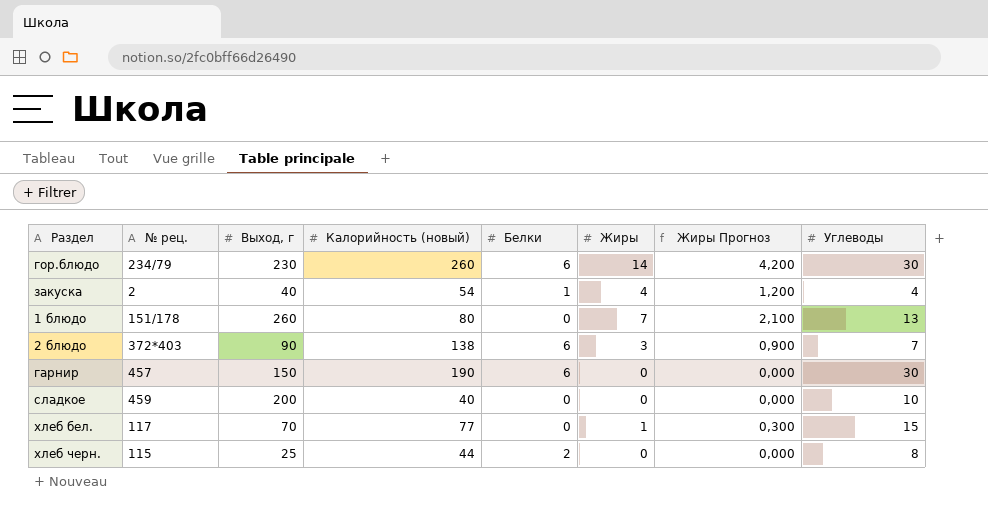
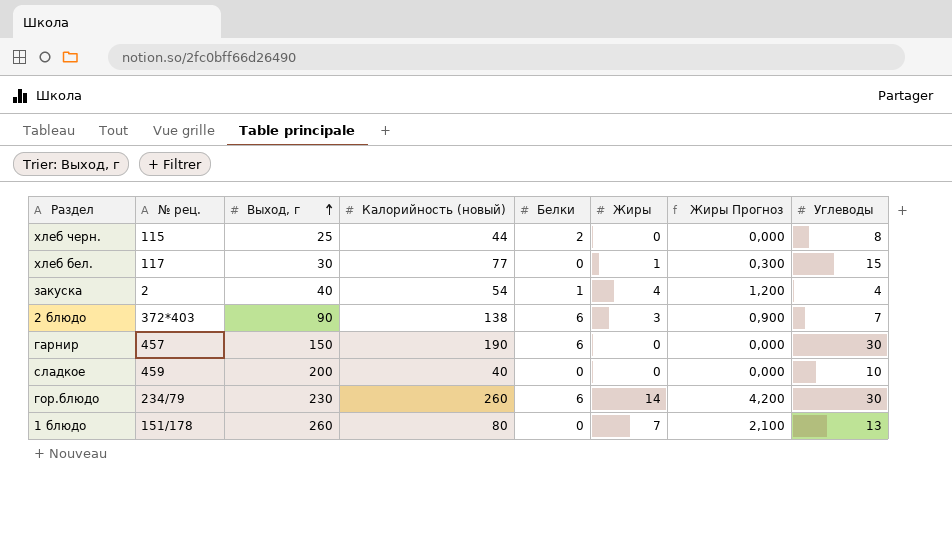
row order: none -> Выход, г ascending
хлеб бел. | Выход, г: 70 -> 30

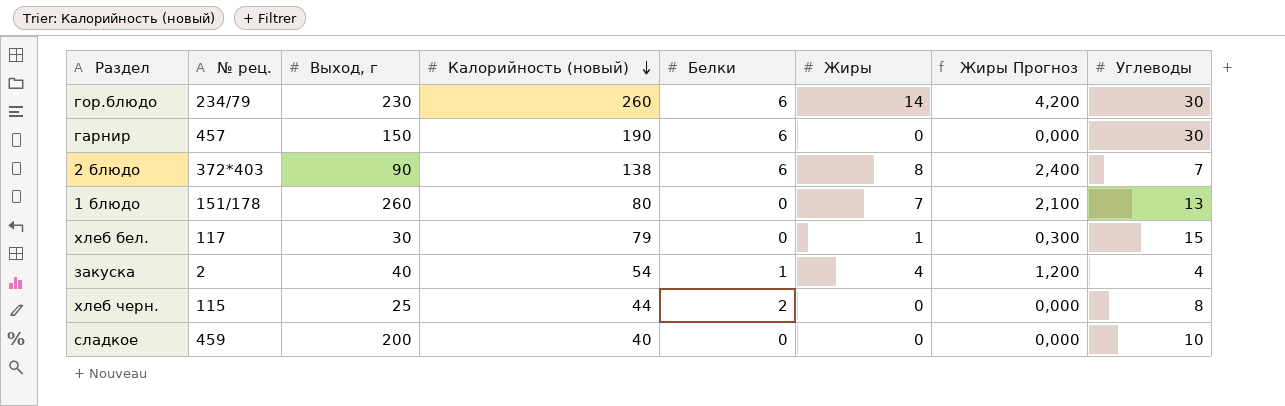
row order: Выход, г ascending -> Калорийность (новый) descending
2 блюдо | Жиры: 3 -> 8
2 блюдо | Жиры Прогноз: 0,900 -> 2,400
хлеб бел. | Калорийность (новый): 77 -> 79

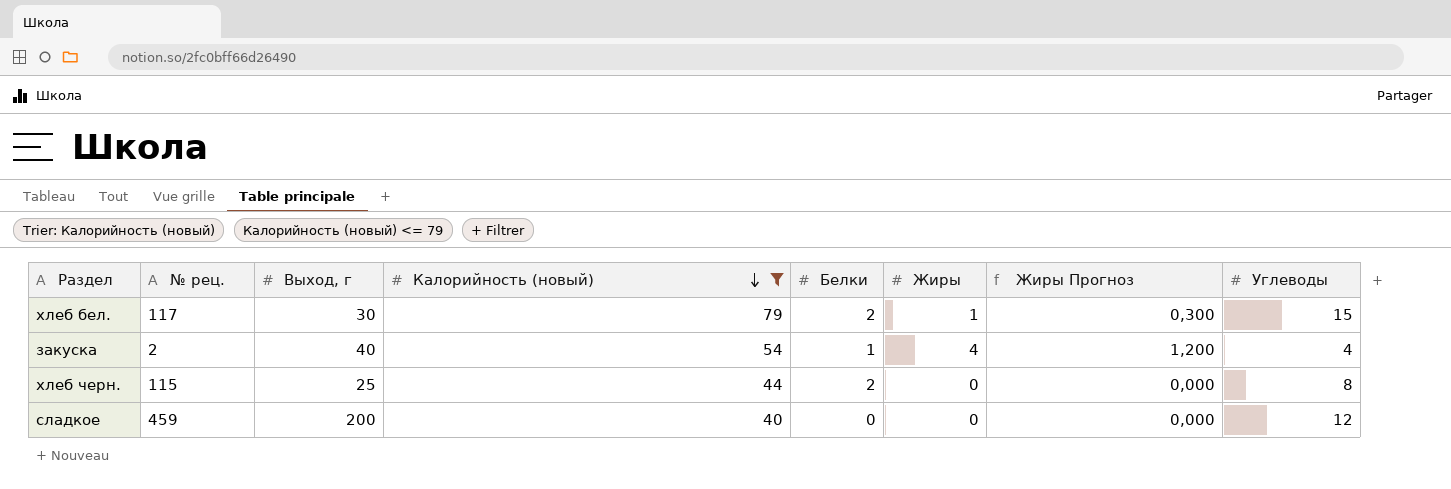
filter: none -> Калорийность (новый) <= 79
хлеб бел. | Белки: 0 -> 2
сладкое | Углеводы: 10 -> 12

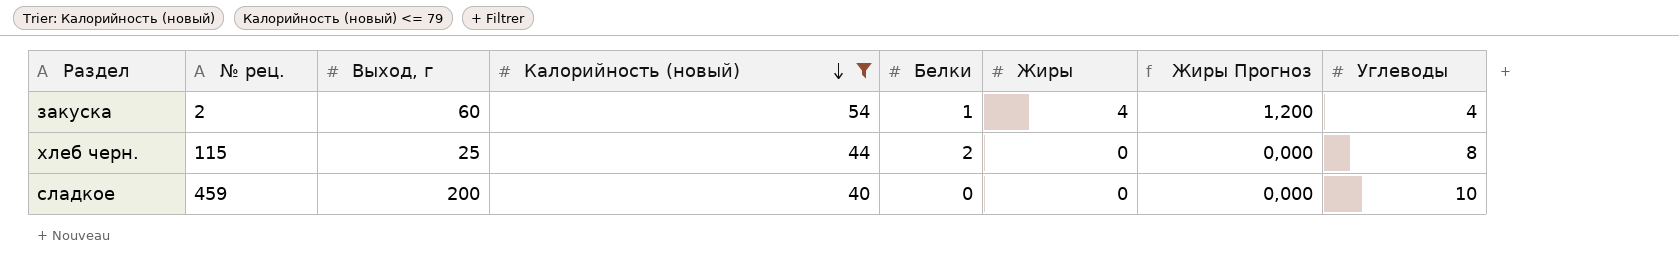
row хлеб бел.: 117 | 30 | 79 | 2 | 1 | 0,300 | 15 -> none
закуска | Выход, г: 40 -> 60
сладкое | Углеводы: 12 -> 10

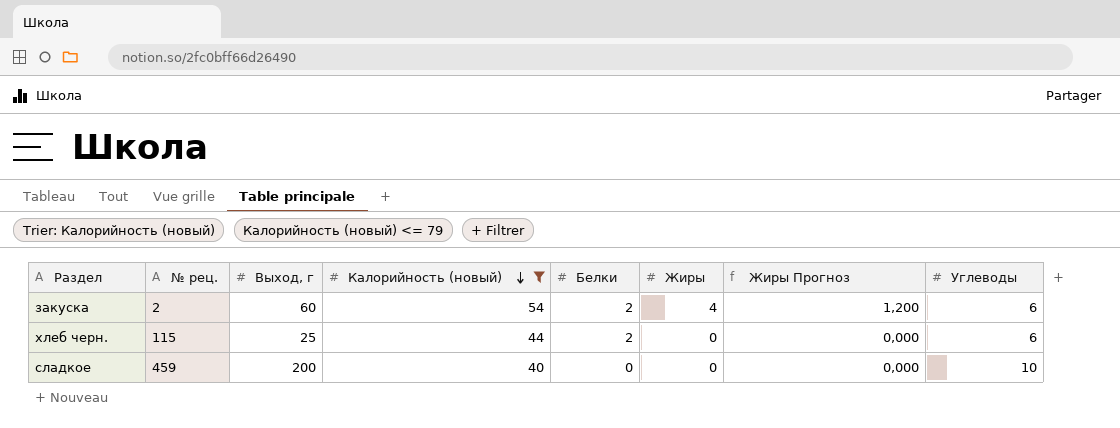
закуска | Белки: 1 -> 2
закуска | Углеводы: 4 -> 6
хлеб черн. | Углеводы: 8 -> 6

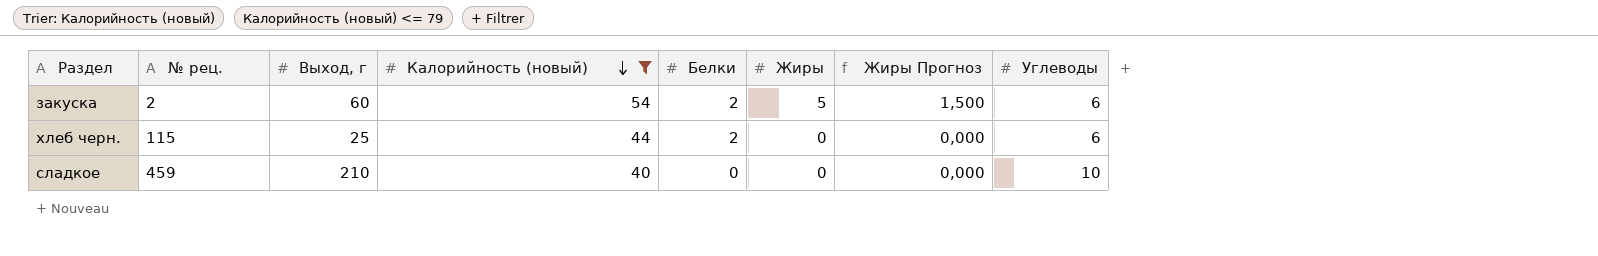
закуска | Жиры: 4 -> 5
закуска | Жиры Прогноз: 1,200 -> 1,500
сладкое | Выход, г: 200 -> 210

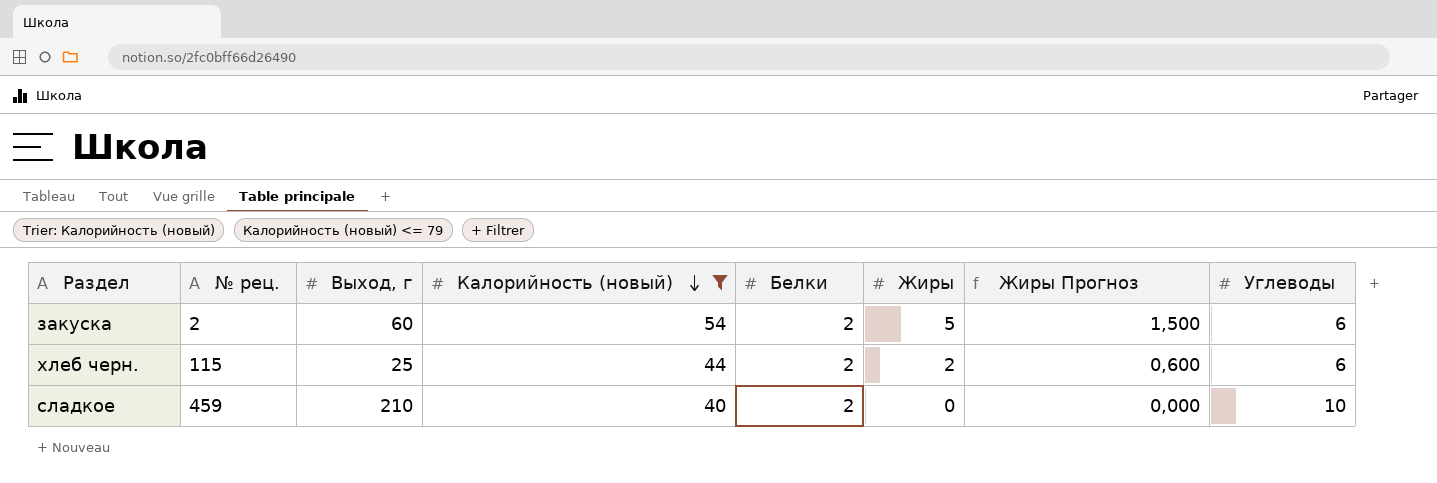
хлеб черн. | Жиры: 0 -> 2
хлеб черн. | Жиры Прогноз: 0,000 -> 0,600
сладкое | Белки: 0 -> 2

